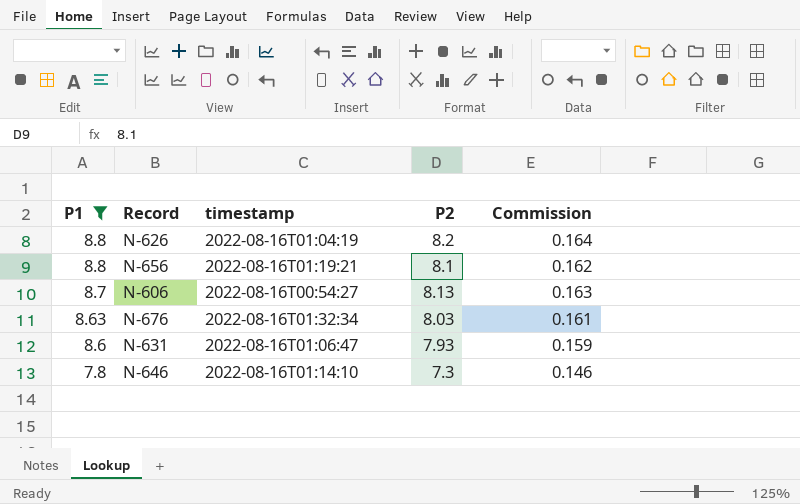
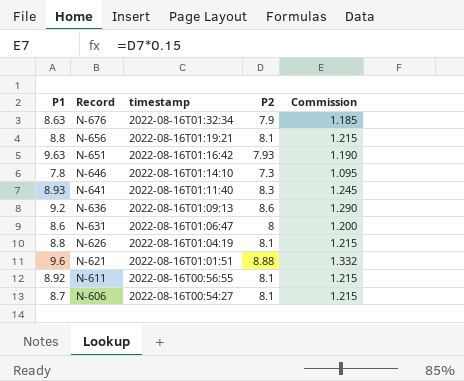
filter: P1 <= 8.8 -> none
row order: P1 descending -> Record descending
column Commission | formula: [P2] * 0.02 -> [P2] * 0.15
N-676 | P2: 8.03 -> 7.9
N-631 | P2: 7.93 -> 8
N-626 | P2: 8.2 -> 8.1
N-606 | P2: 8.13 -> 8.1

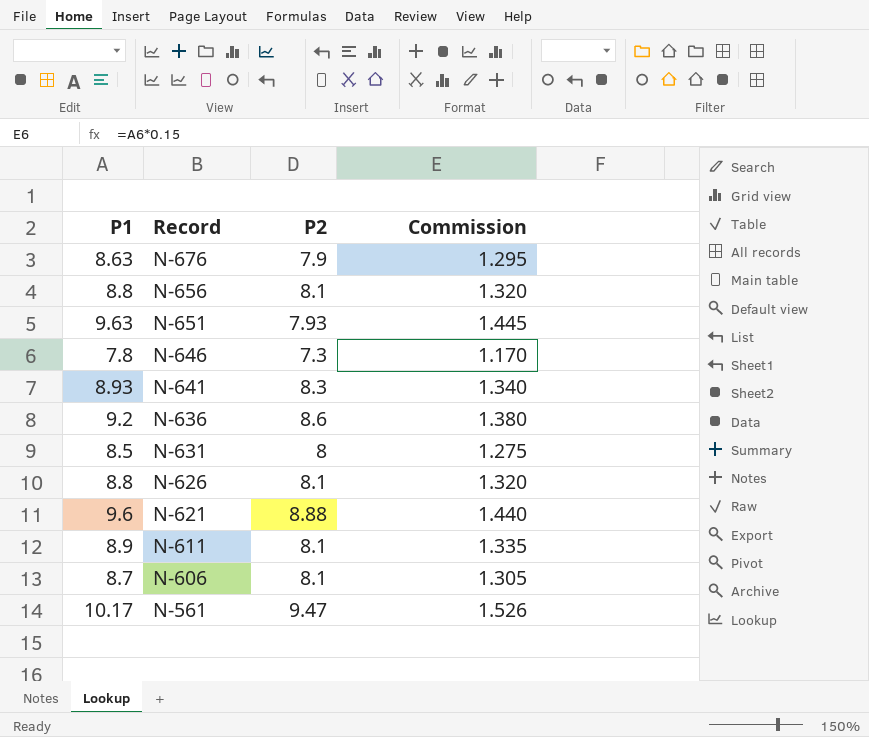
column timestamp | position: 3 -> none
column Commission | formula: [P2] * 0.15 -> [P1] * 0.15
N-631 | P1: 8.6 -> 8.5
N-611 | P1: 8.92 -> 8.9
row N-561: none -> 10.17 | 9.47 | 1.526

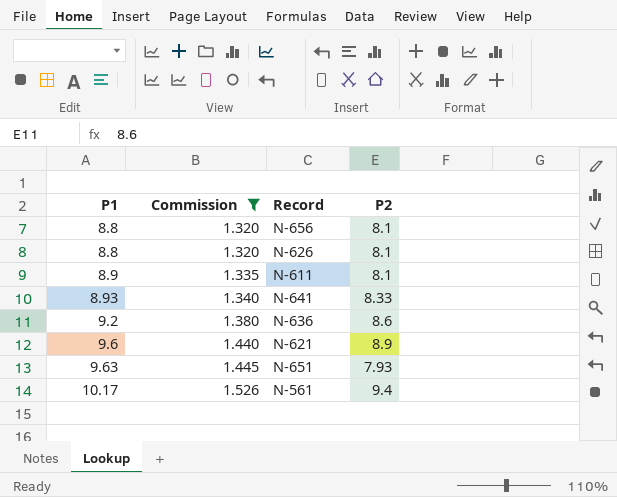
filter: none -> Commission >= 1.320
row order: Record descending -> P1 ascending
column Commission | position: 4 -> 2
N-641 | P2: 8.3 -> 8.33
N-621 | P2: 8.88 -> 8.9
N-561 | P2: 9.47 -> 9.4

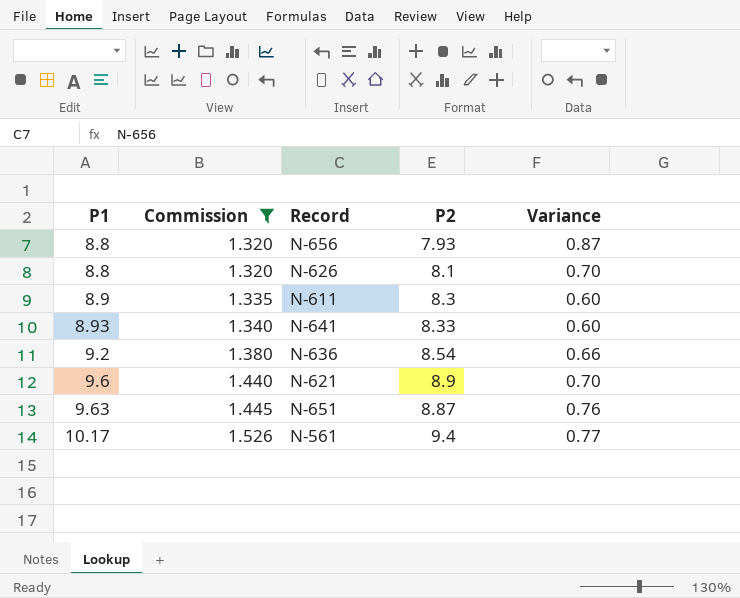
column Variance | formula: none -> [P1] - [P2]
N-656 | P2: 8.1 -> 7.93
N-611 | P2: 8.1 -> 8.3
N-636 | P2: 8.6 -> 8.54
N-651 | P2: 7.93 -> 8.87

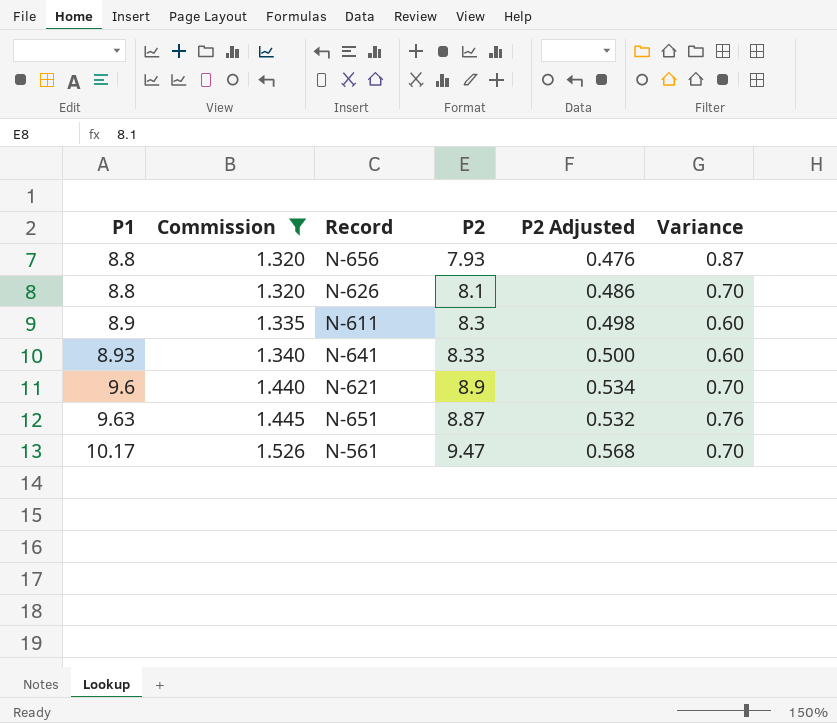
column P2 Adjusted | formula: none -> [P2] * 0.06
row N-636: 9.2 | 1.380 | 8.54 | 0.66 -> none
N-561 | P2: 9.4 -> 9.47
N-561 | Variance: 0.77 -> 0.70

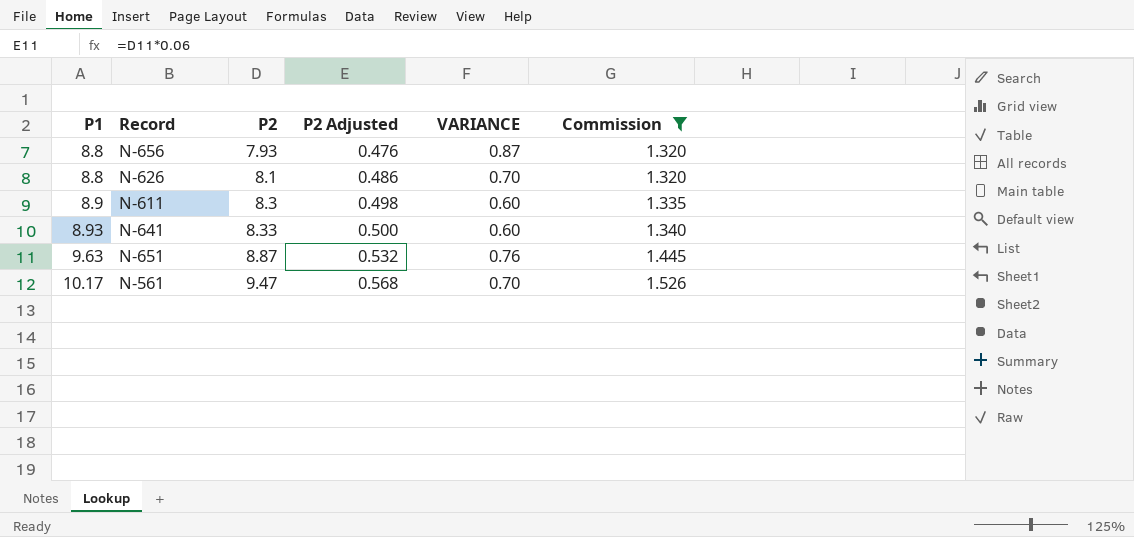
column name: Variance -> VARIANCE
column Commission | position: 2 -> 6
row N-621: 9.6 | 1.440 | 8.9 | 0.534 | 0.70 -> none

